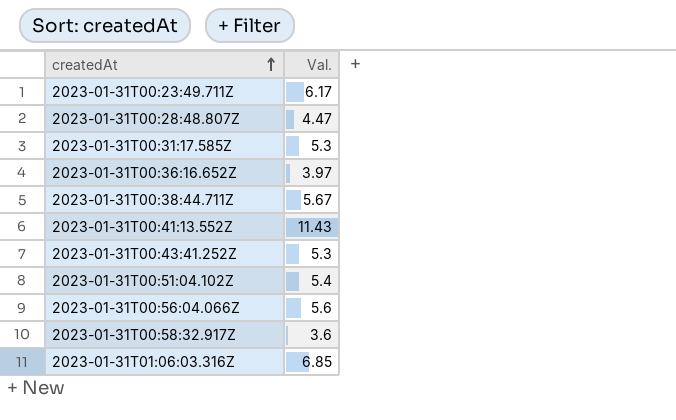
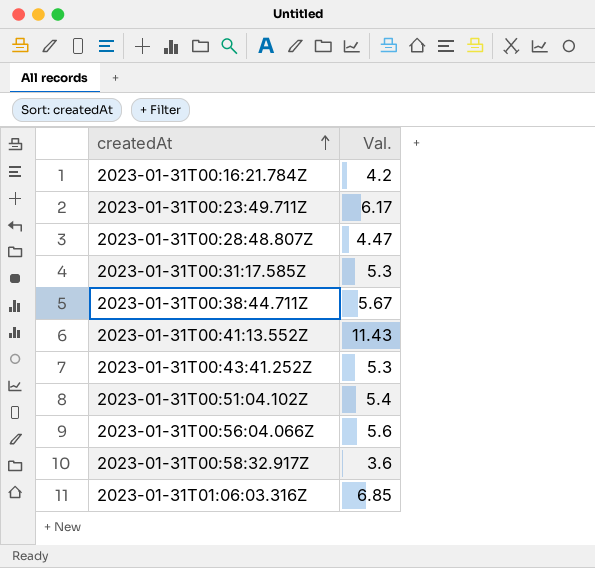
row 2023-01-31T00:36:16.652Z: 3.97 -> none
row 2023-01-31T00:16:21.784Z: none -> 4.2

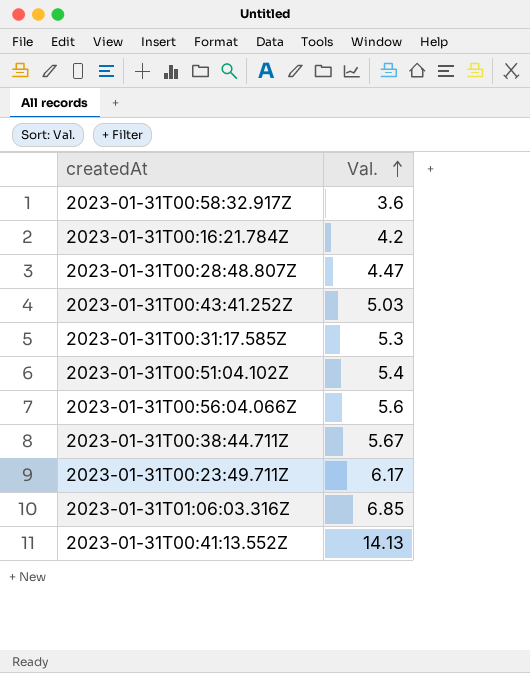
row order: createdAt ascending -> Val. ascending
2023-01-31T00:43:41.252Z | Val.: 5.3 -> 5.03
2023-01-31T00:41:13.552Z | Val.: 11.43 -> 14.13

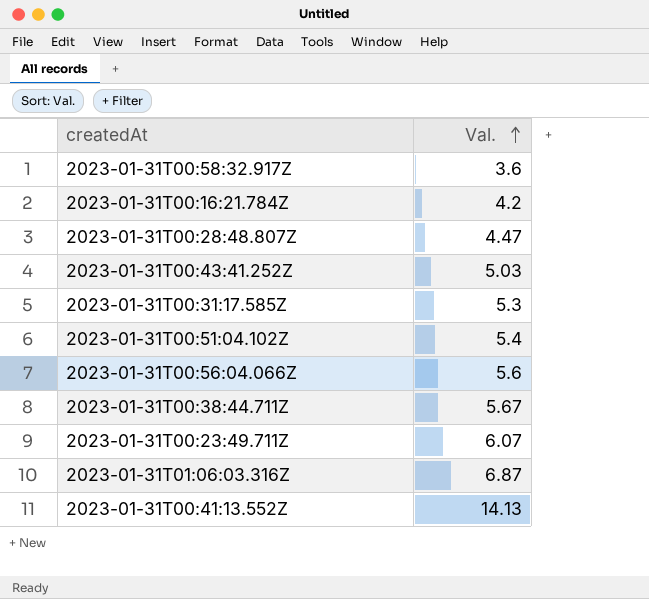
2023-01-31T00:23:49.711Z | Val.: 6.17 -> 6.07
2023-01-31T01:06:03.316Z | Val.: 6.85 -> 6.87

